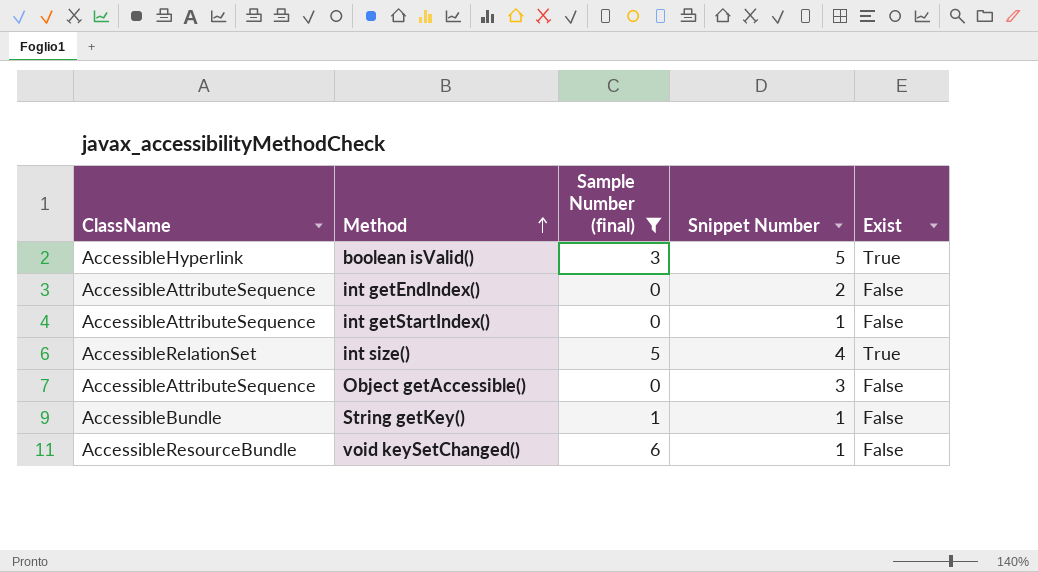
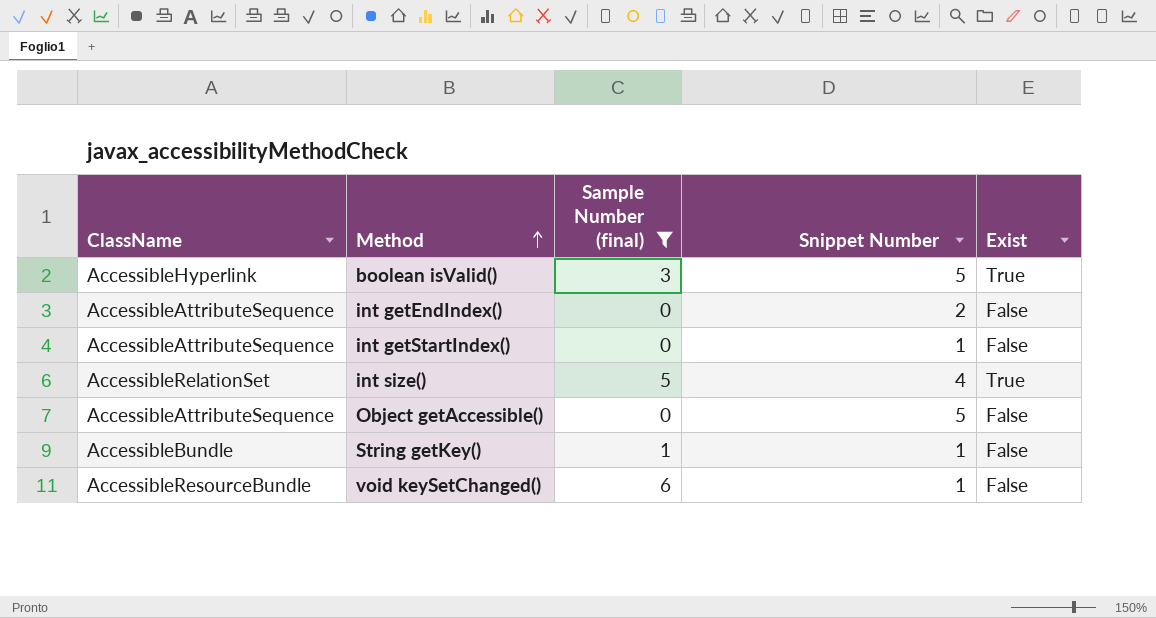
Object getAccessible() | Snippet Number: 3 -> 5

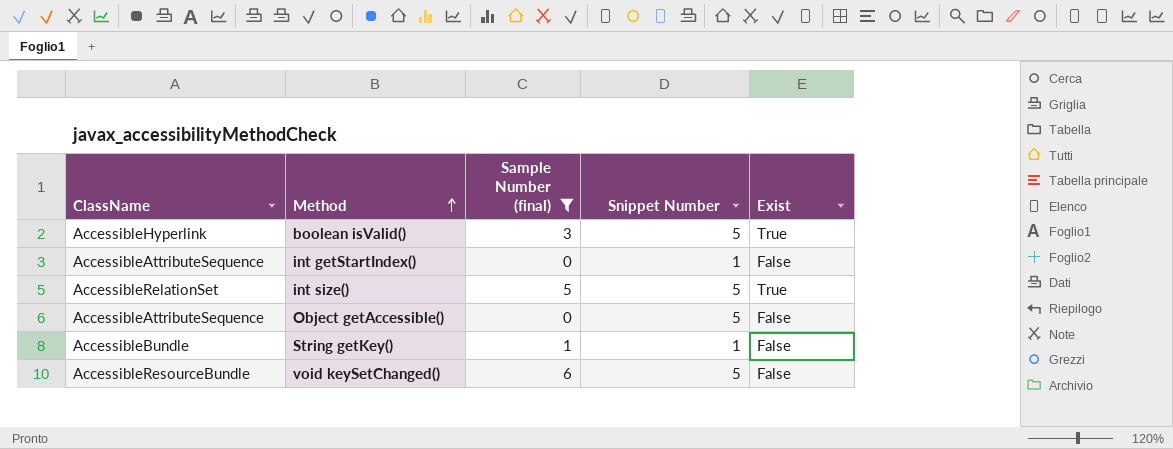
row int getEndIndex(): AccessibleAttributeSequence | 0 | 2 | False -> none
int size() | Snippet Number: 4 -> 5
void keySetChanged() | Snippet Number: 1 -> 5

